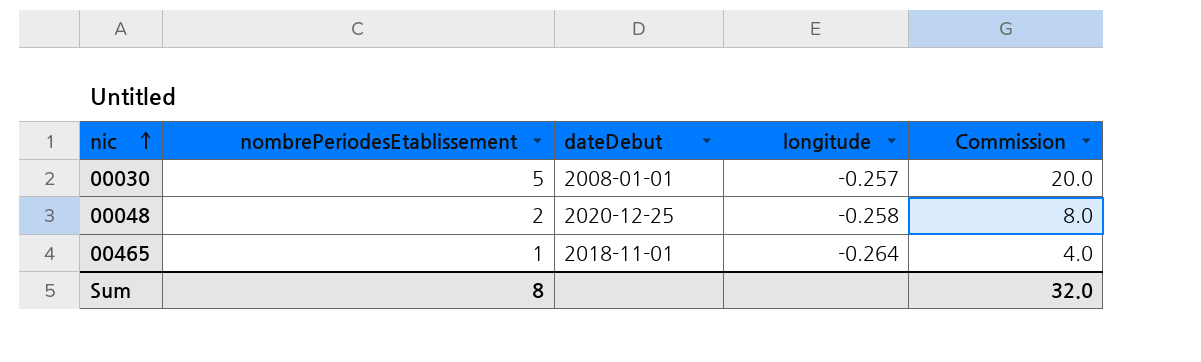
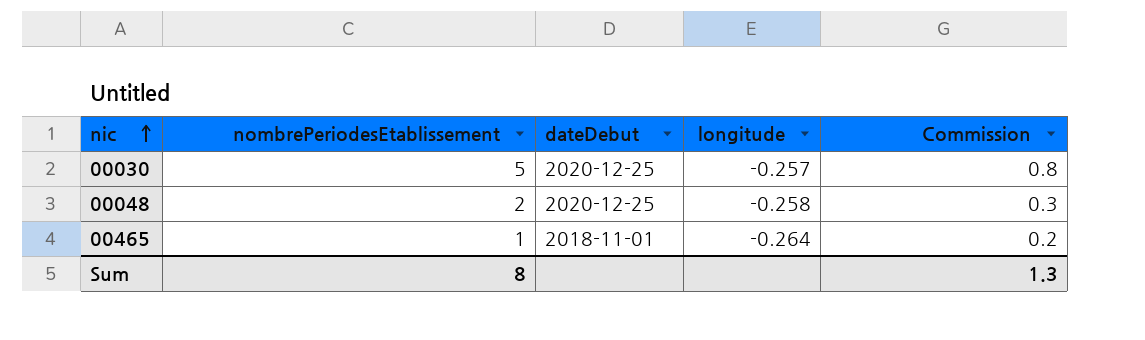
column Commission | formula: [nombrePeriodesEtablissement] * 4 -> [nombrePeriodesEtablissement] * 0.15
00030 | dateDebut: 2008-01-01 -> 2020-12-25
Sum | Commission: 32.0 -> 1.3

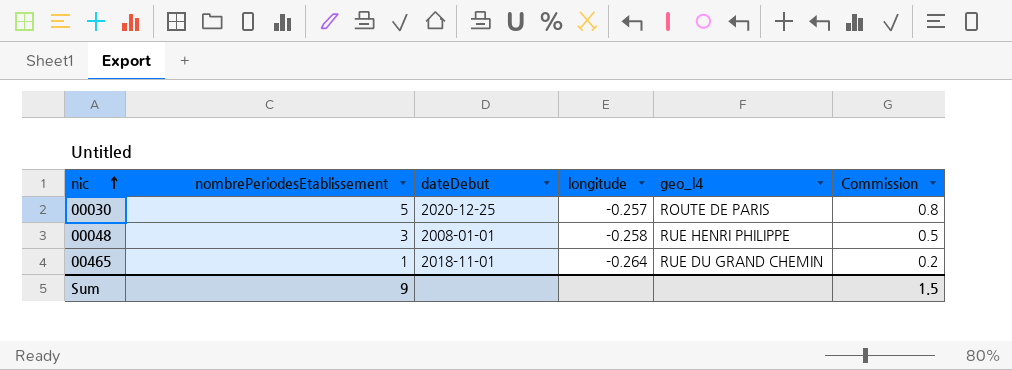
column geo_l4 | position: none -> 5
00048 | nombrePeriodesEtablissement: 2 -> 3
00048 | dateDebut: 2020-12-25 -> 2008-01-01
00048 | Commission: 0.3 -> 0.5
Sum | nombrePeriodesEtablissement: 8 -> 9
Sum | Commission: 1.3 -> 1.5

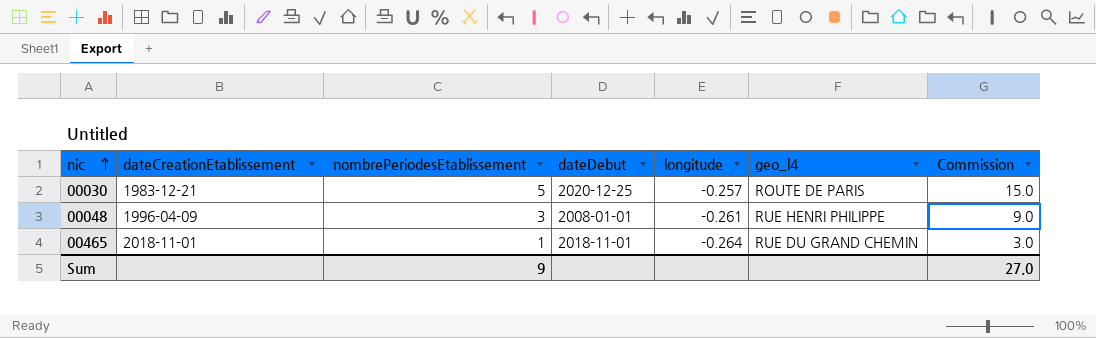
column dateCreationEtablissement | position: none -> 2
column Commission | formula: [nombrePeriodesEtablissement] * 0.15 -> [nombrePeriodesEtablissement] * 3
00048 | longitude: -0.258 -> -0.261
Sum | Commission: 1.5 -> 27.0

